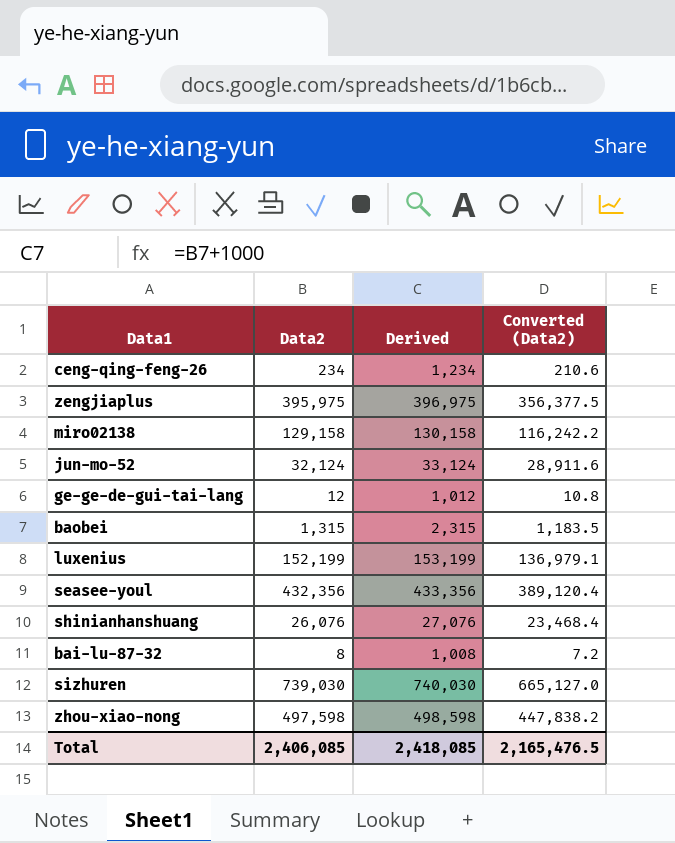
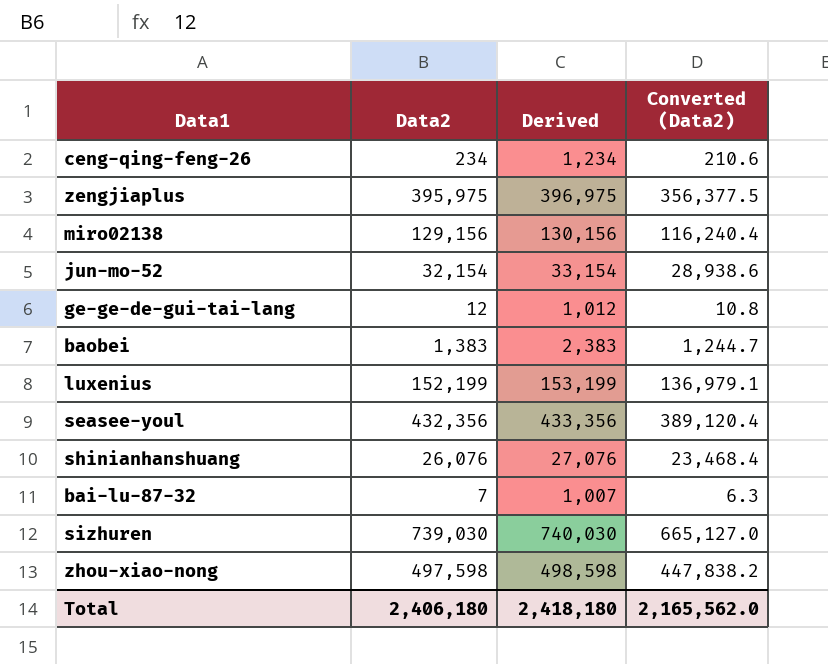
miro02138 | Data2: 129,158 -> 129,156
miro02138 | Derived: 130,158 -> 130,156
miro02138 | Converted (Data2): 116,242.2 -> 116,240.4
jun-mo-52 | Data2: 32,124 -> 32,154
jun-mo-52 | Derived: 33,124 -> 33,154
jun-mo-52 | Converted (Data2): 28,911.6 -> 28,938.6
baobei | Data2: 1,315 -> 1,383
baobei | Derived: 2,315 -> 2,383
baobei | Converted (Data2): 1,183.5 -> 1,244.7
bai-lu-87-32 | Data2: 8 -> 7
bai-lu-87-32 | Derived: 1,008 -> 1,007
bai-lu-87-32 | Converted (Data2): 7.2 -> 6.3
Total | Data2: 2,406,085 -> 2,406,180
Total | Derived: 2,418,085 -> 2,418,180
Total | Converted (Data2): 2,165,476.5 -> 2,165,562.0

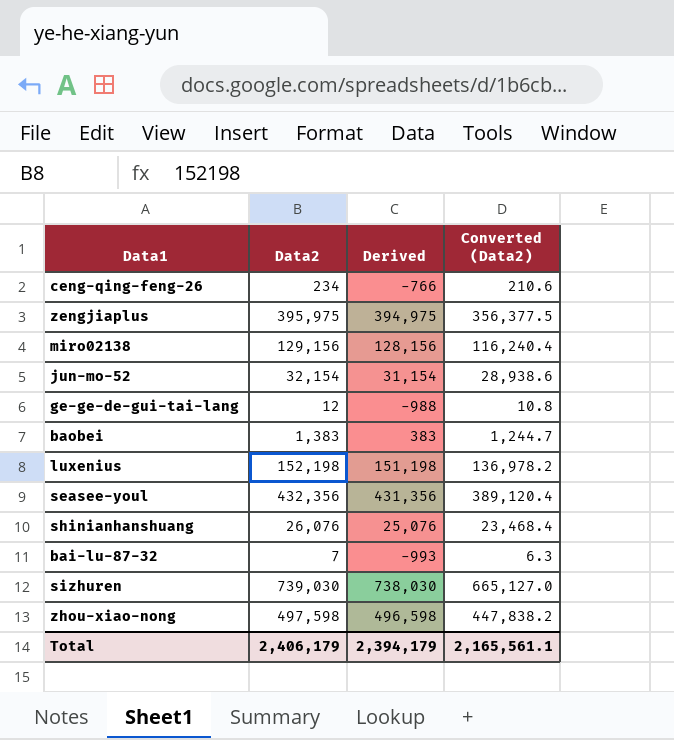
column Derived | formula: [Data2] + 1000 -> [Data2] - 1000
luxenius | Data2: 152,199 -> 152,198
luxenius | Converted (Data2): 136,979.1 -> 136,978.2
Total | Data2: 2,406,180 -> 2,406,179
Total | Derived: 2,418,180 -> 2,394,179
Total | Converted (Data2): 2,165,562.0 -> 2,165,561.1

